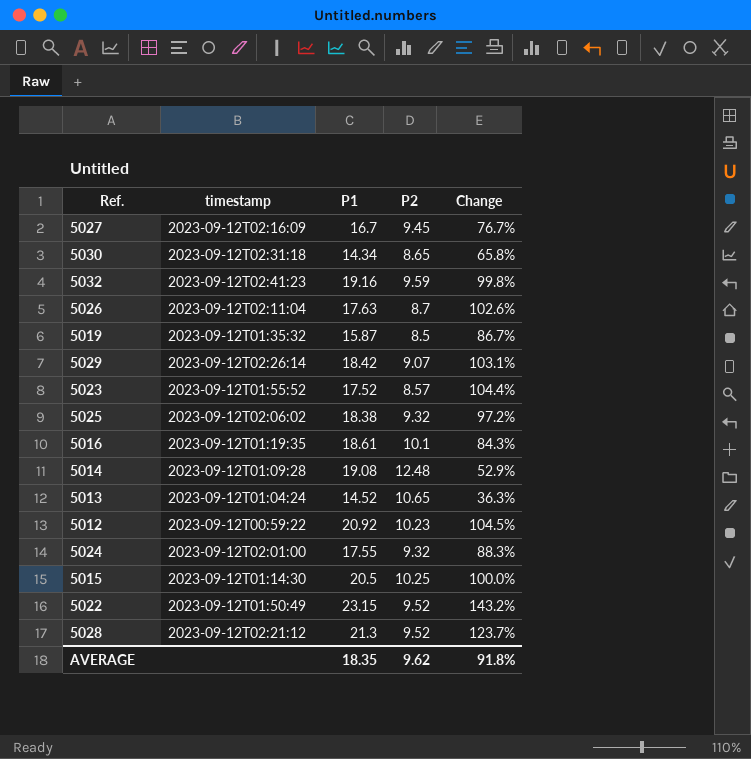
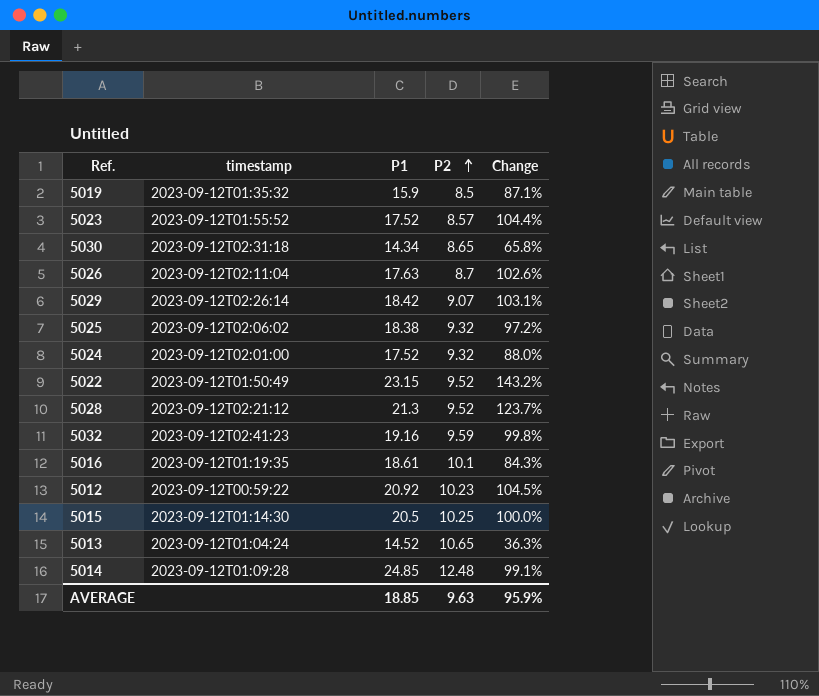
row order: none -> P2 ascending
row 5027: 2023-09-12T02:16:09 | 16.7 | 9.45 | 76.7% -> none
5019 | P1: 15.87 -> 15.9
5019 | Change: 86.7% -> 87.1%
5024 | P1: 17.55 -> 17.52
5024 | Change: 88.3% -> 88.0%
5014 | P1: 19.08 -> 24.85
5014 | Change: 52.9% -> 99.1%
AVERAGE | P1: 18.35 -> 18.85
AVERAGE | P2: 9.62 -> 9.63
AVERAGE | Change: 91.8% -> 95.9%

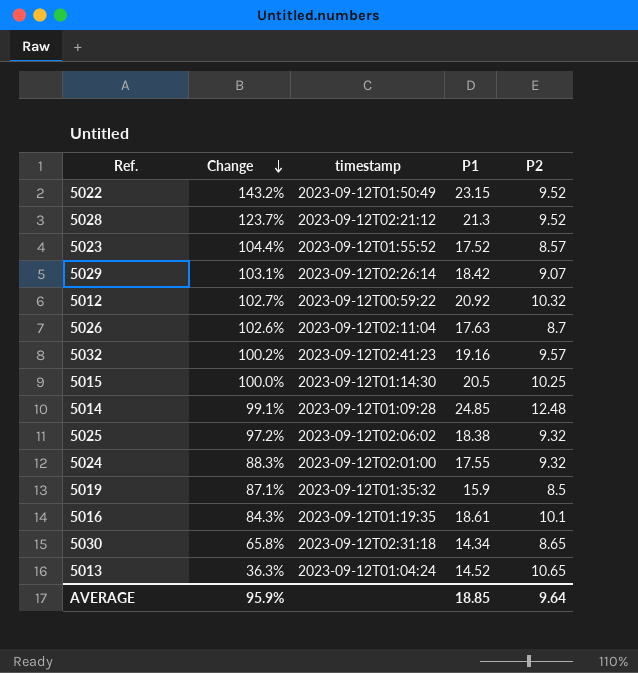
row order: P2 ascending -> Change descending
column Change | position: 5 -> 2
5012 | Change: 104.5% -> 102.7%
5012 | P2: 10.23 -> 10.32
5032 | Change: 99.8% -> 100.2%
5032 | P2: 9.59 -> 9.57
5024 | Change: 88.0% -> 88.3%
5024 | P1: 17.52 -> 17.55
AVERAGE | P2: 9.63 -> 9.64

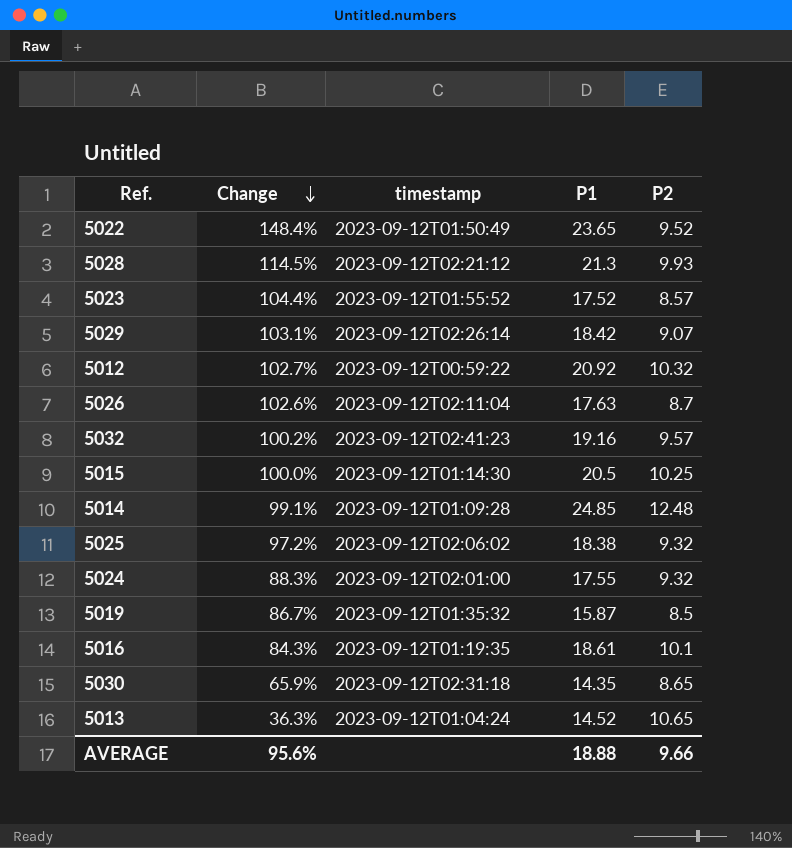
5022 | Change: 143.2% -> 148.4%
5022 | P1: 23.15 -> 23.65
5028 | Change: 123.7% -> 114.5%
5028 | P2: 9.52 -> 9.93
5019 | Change: 87.1% -> 86.7%
5019 | P1: 15.9 -> 15.87
5030 | Change: 65.8% -> 65.9%
5030 | P1: 14.34 -> 14.35
AVERAGE | Change: 95.9% -> 95.6%
AVERAGE | P1: 18.85 -> 18.88
AVERAGE | P2: 9.64 -> 9.66

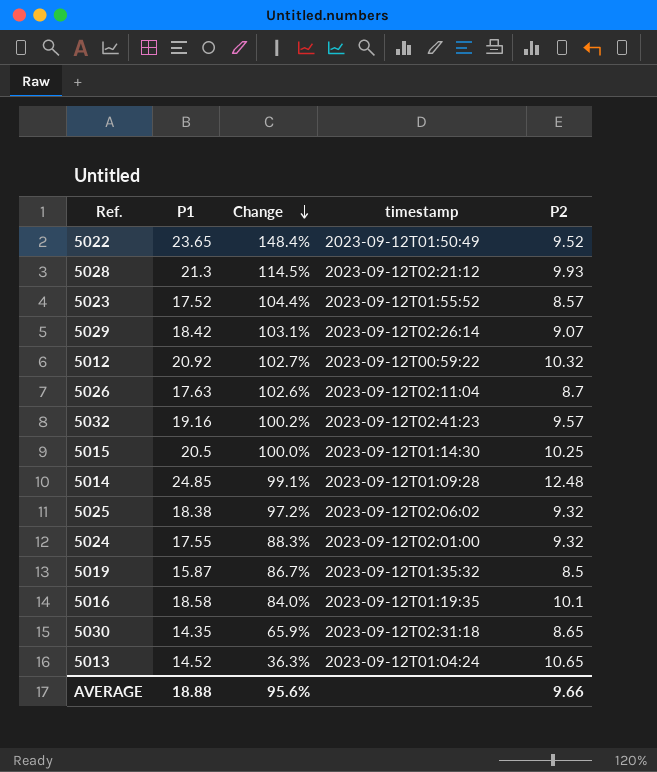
column P1 | position: 4 -> 2
5016 | P1: 18.61 -> 18.58
5016 | Change: 84.3% -> 84.0%

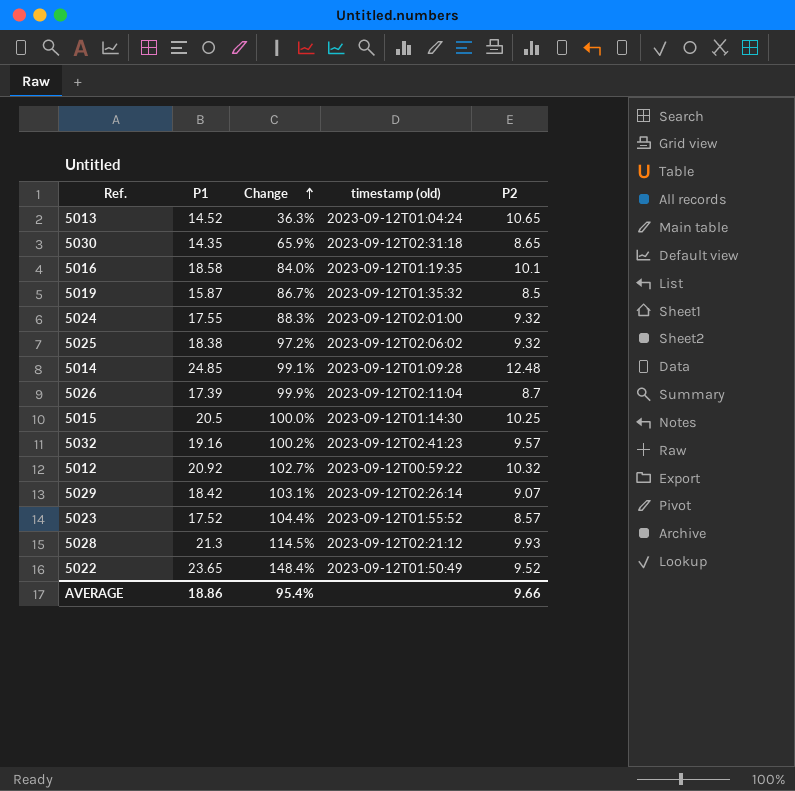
row order: Change descending -> Change ascending
column name: timestamp -> timestamp (old)
5026 | P1: 17.63 -> 17.39
5026 | Change: 102.6% -> 99.9%
AVERAGE | P1: 18.88 -> 18.86
AVERAGE | Change: 95.6% -> 95.4%

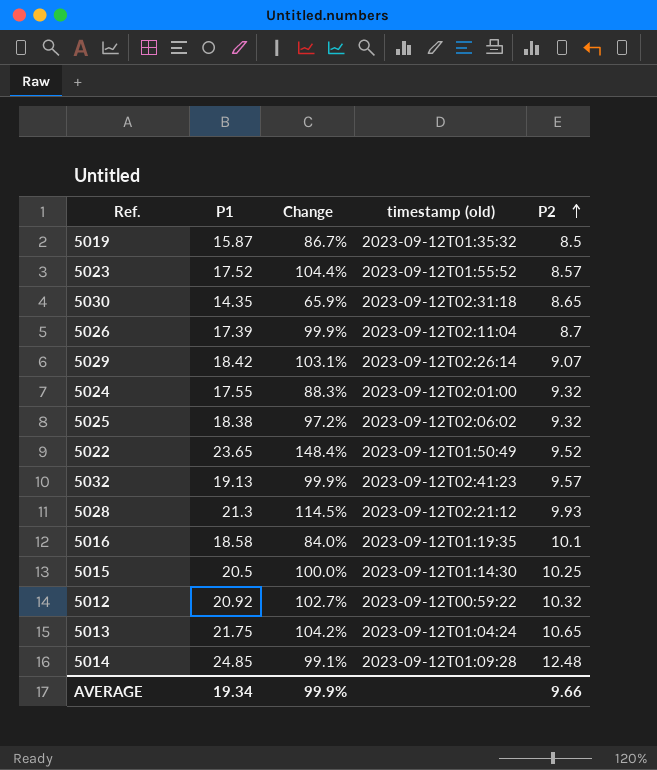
row order: Change ascending -> P2 ascending
5032 | P1: 19.16 -> 19.13
5032 | Change: 100.2% -> 99.9%
5013 | P1: 14.52 -> 21.75
5013 | Change: 36.3% -> 104.2%
AVERAGE | P1: 18.86 -> 19.34
AVERAGE | Change: 95.4% -> 99.9%

